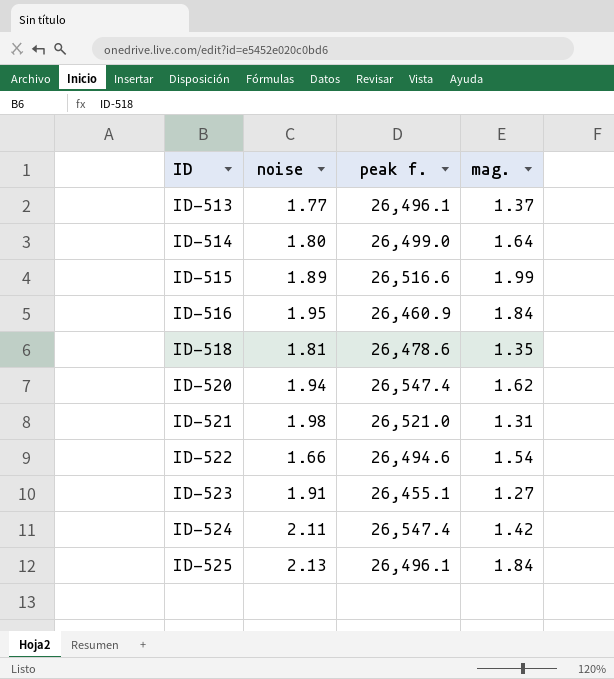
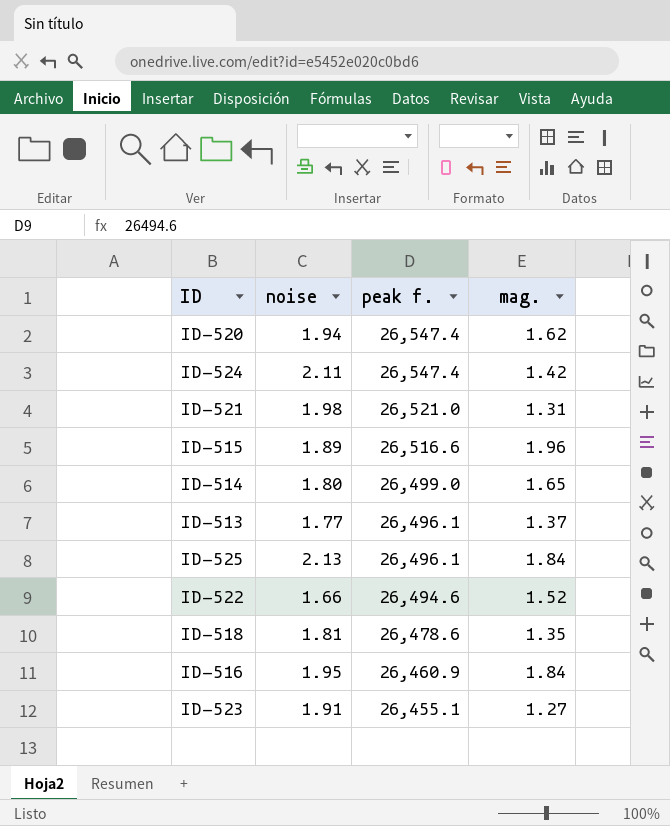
row order: ID ascending -> peak f. descending
ID-515 | mag.: 1.99 -> 1.96
ID-514 | mag.: 1.64 -> 1.65
ID-522 | mag.: 1.54 -> 1.52

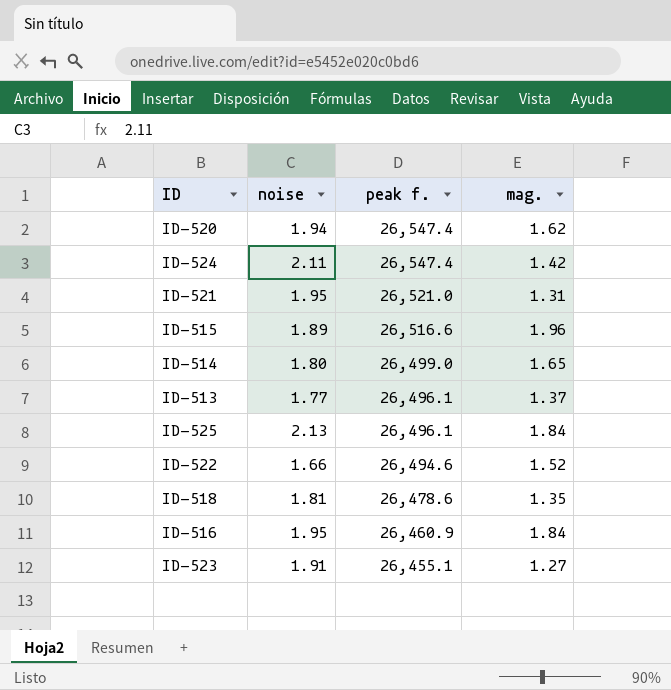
ID-521 | noise: 1.98 -> 1.95

